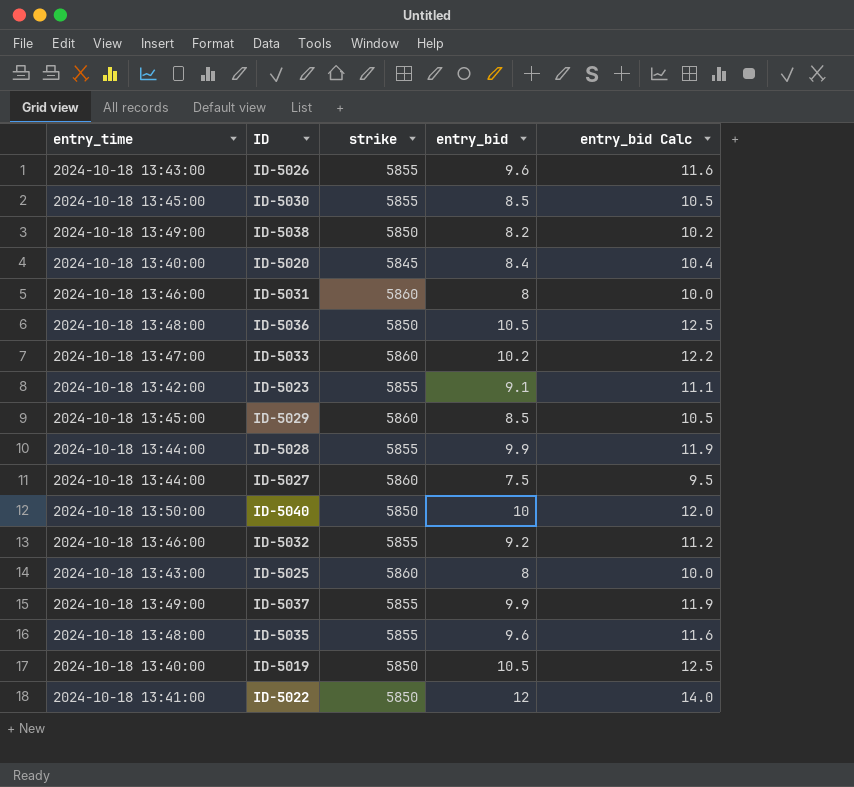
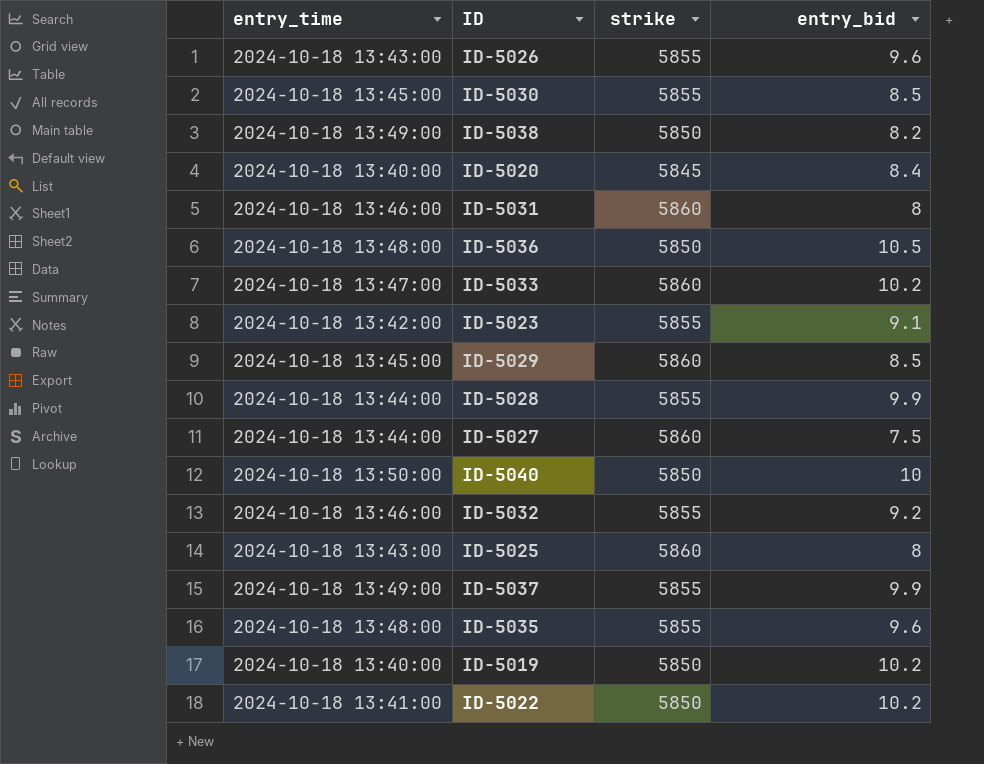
column entry_bid Calc | formula: [entry_bid] + 2 -> none
ID-5019 | entry_bid: 10.5 -> 10.2
ID-5022 | entry_bid: 12 -> 10.2

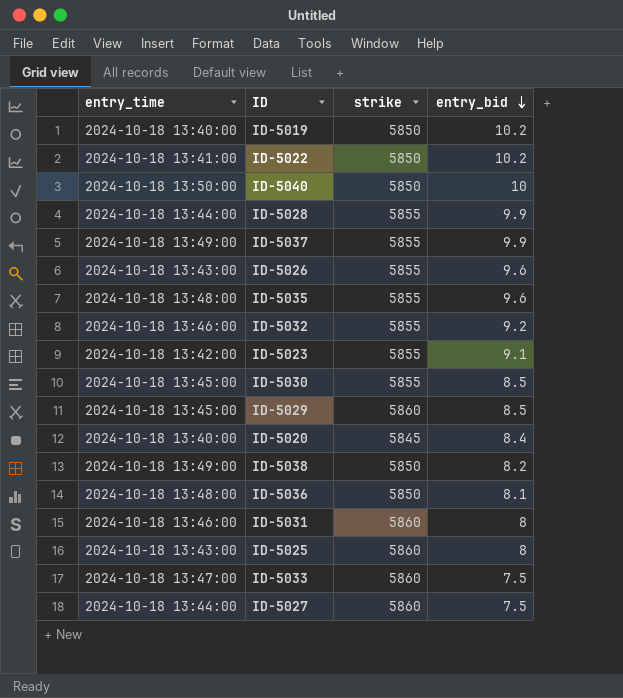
row order: none -> entry_bid descending
ID-5036 | entry_bid: 10.5 -> 8.1
ID-5033 | entry_bid: 10.2 -> 7.5

